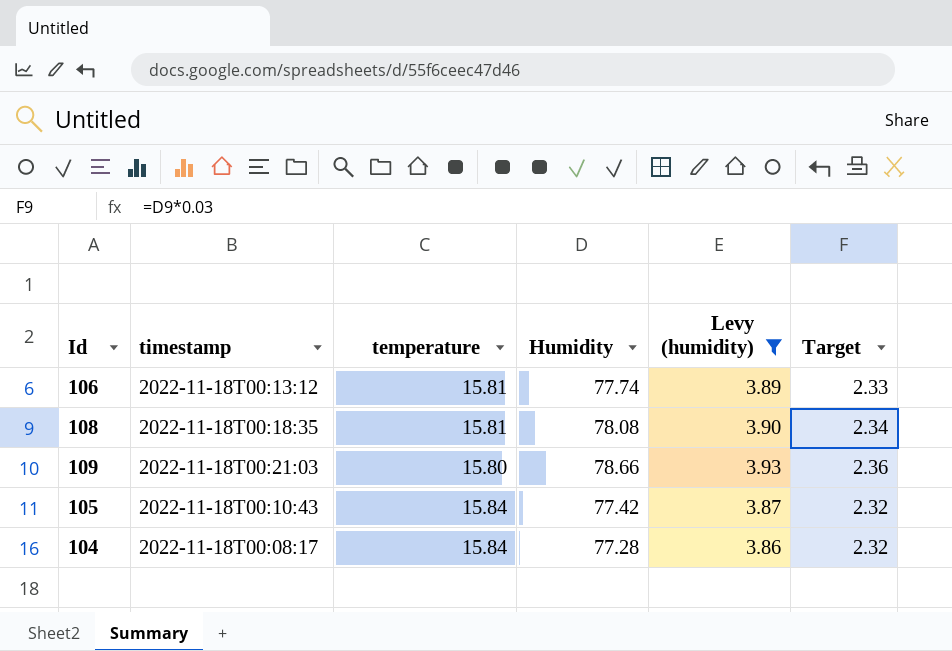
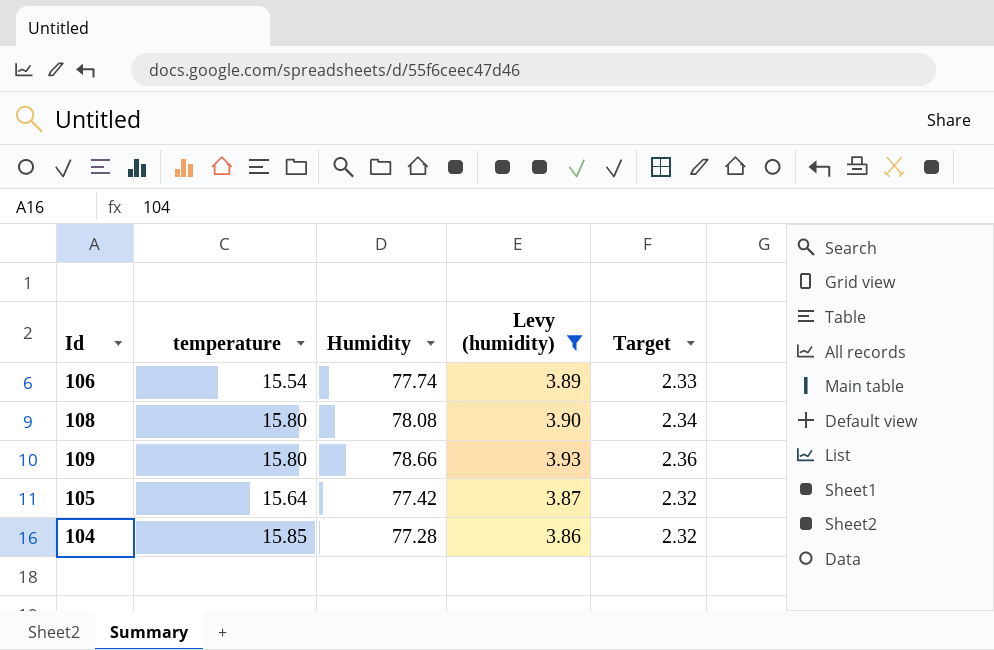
column timestamp | position: 2 -> none
106 | temperature: 15.81 -> 15.54
108 | temperature: 15.81 -> 15.80
105 | temperature: 15.84 -> 15.64
104 | temperature: 15.84 -> 15.85

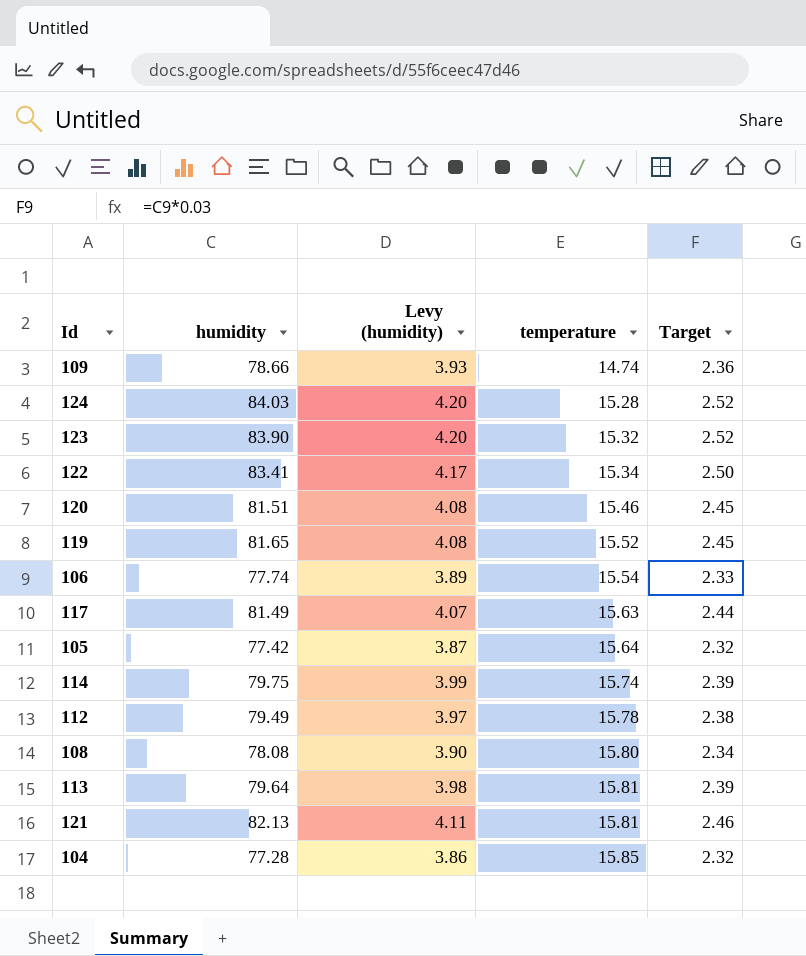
filter: Levy (humidity) <= 3.93 -> none
row order: none -> temperature ascending
column name: Humidity -> humidity
column temperature | position: 2 -> 4
109 | temperature: 15.80 -> 14.74

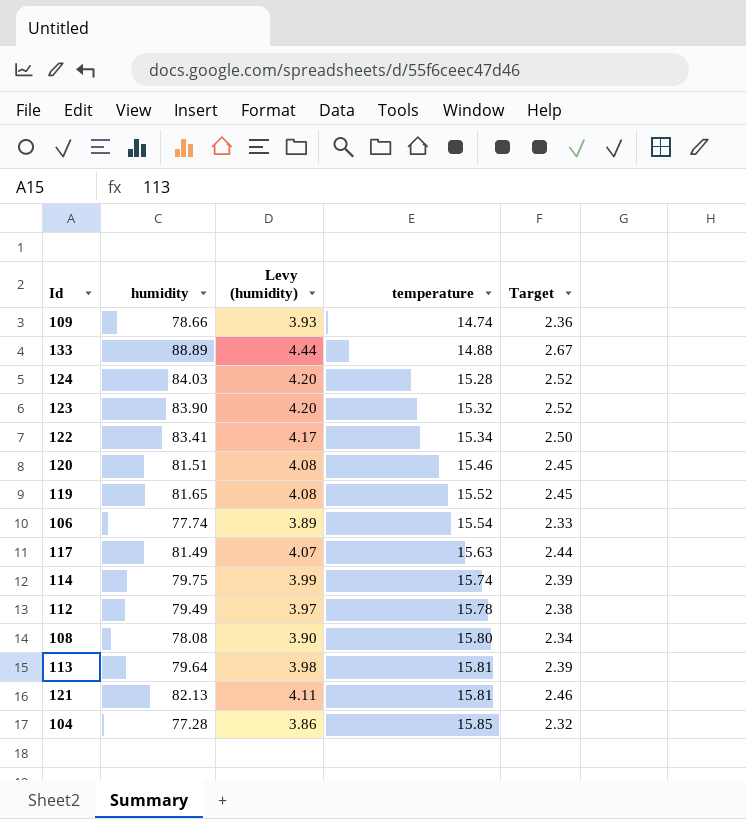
row 105: 77.42 | 3.87 | 15.64 | 2.32 -> none
row 133: none -> 88.89 | 4.44 | 14.88 | 2.67

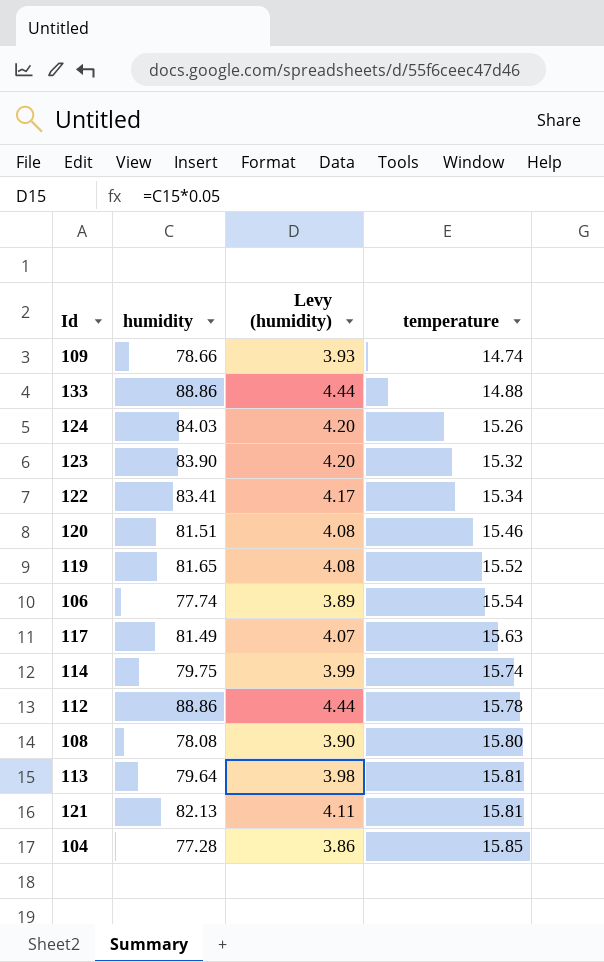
column Target | formula: [humidity] * 0.03 -> none
133 | humidity: 88.89 -> 88.86
124 | temperature: 15.28 -> 15.26
112 | humidity: 79.49 -> 88.86
112 | Levy (humidity): 3.97 -> 4.44

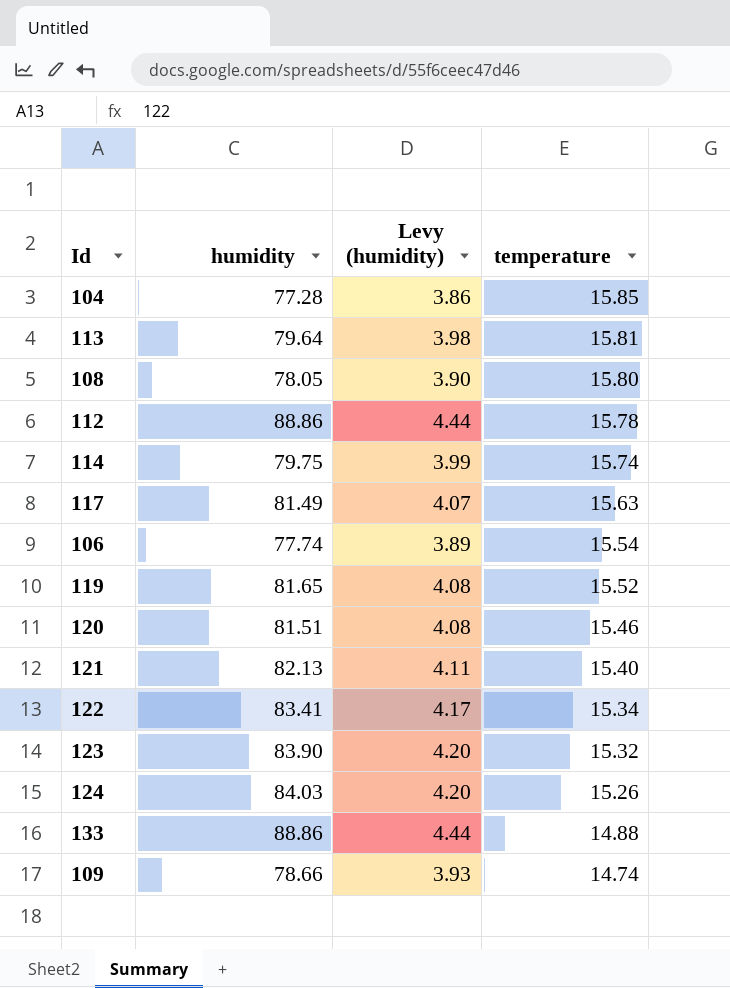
row order: temperature ascending -> temperature descending
108 | humidity: 78.08 -> 78.05
121 | temperature: 15.81 -> 15.40

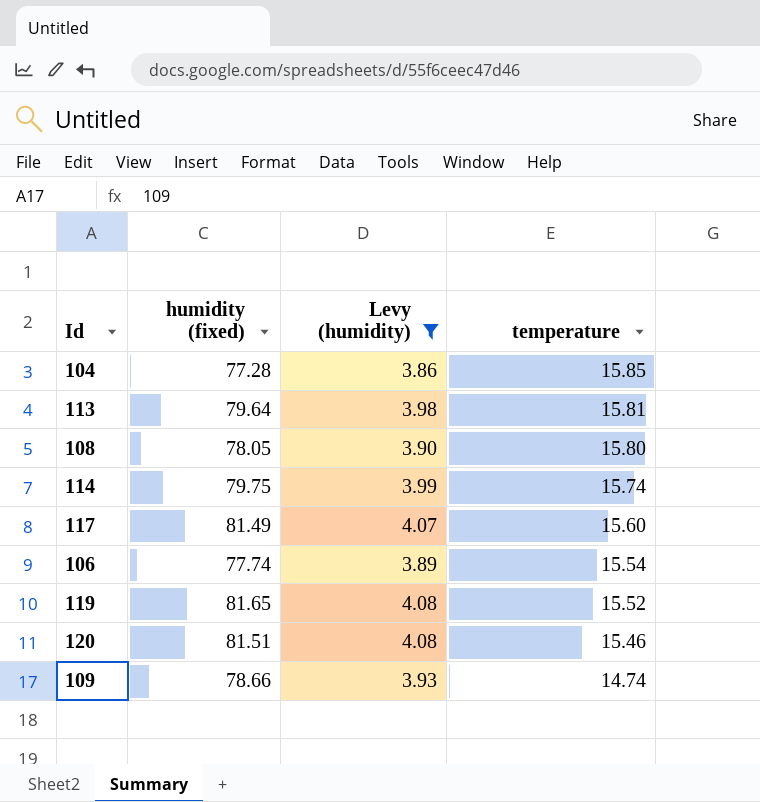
filter: none -> Levy (humidity) <= 4.08
column name: humidity -> humidity (fixed)
117 | temperature: 15.63 -> 15.60

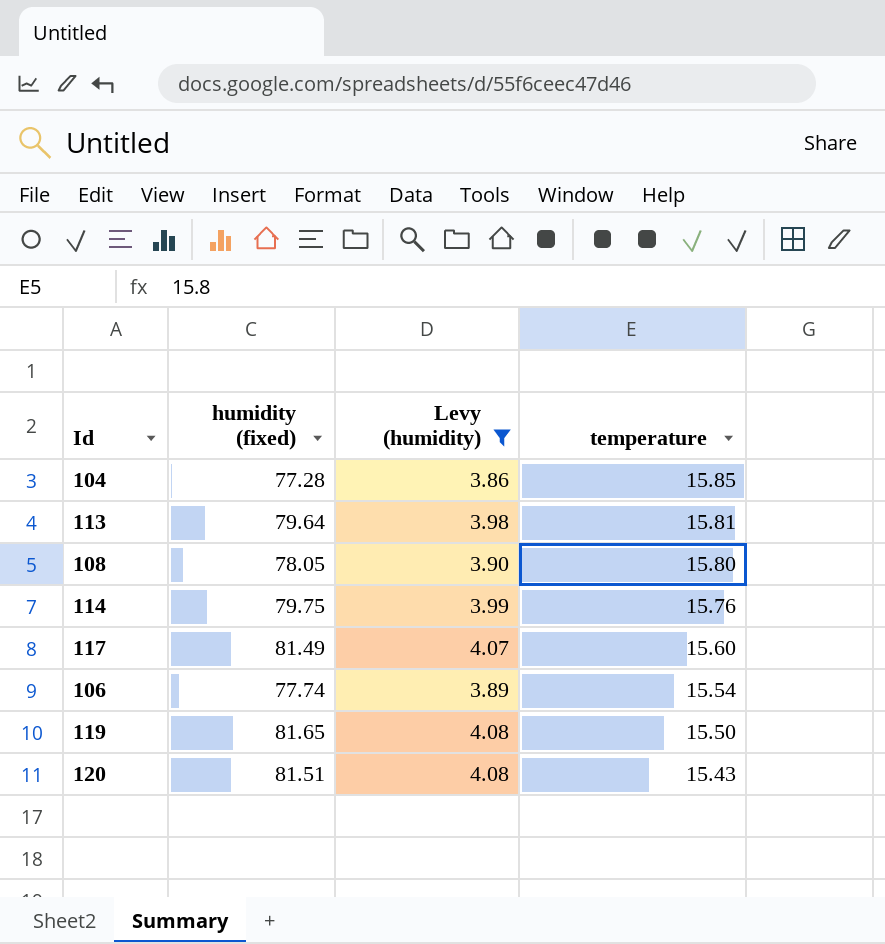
row 109: 78.66 | 3.93 | 14.74 -> none
114 | temperature: 15.74 -> 15.76
119 | temperature: 15.52 -> 15.50
120 | temperature: 15.46 -> 15.43

